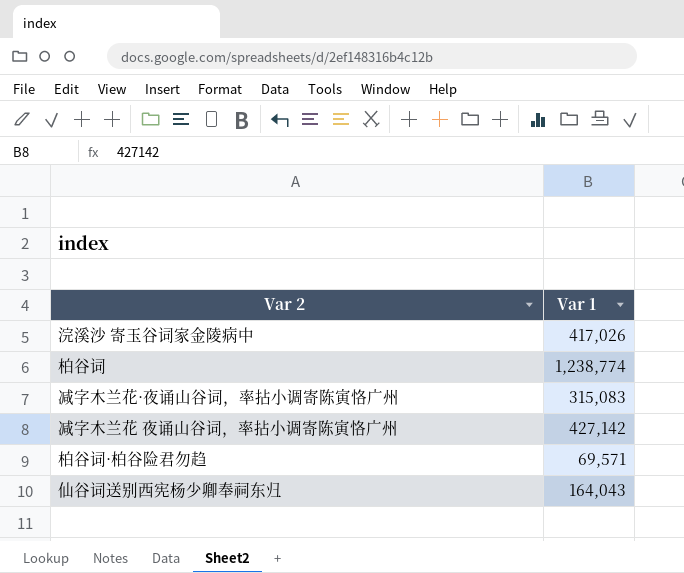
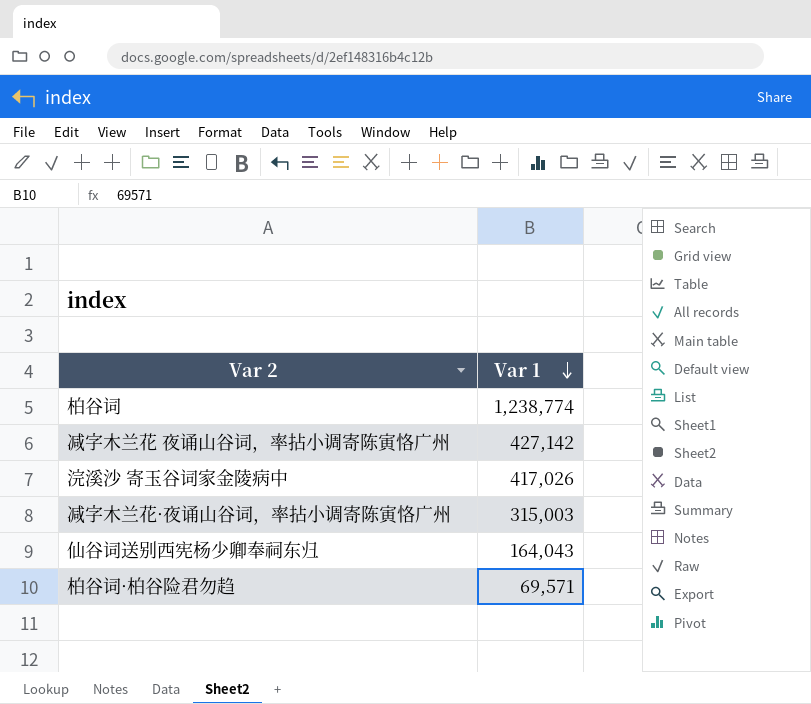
row order: none -> Var 1 descending
减字木兰花·夜诵山谷词，率拈小调寄陈寅恪广州 | Var 1: 315,083 -> 315,003

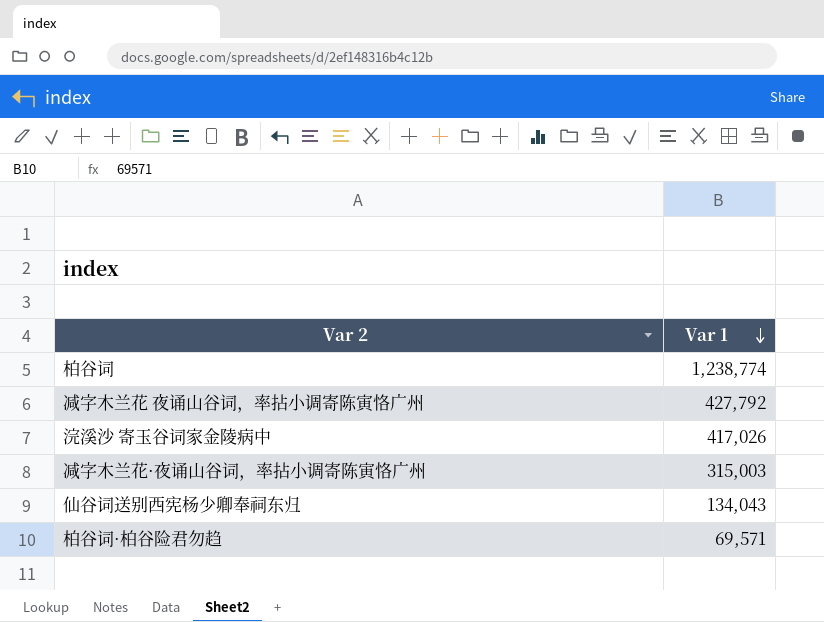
减字木兰花 夜诵山谷词，率拈小调寄陈寅恪广州 | Var 1: 427,142 -> 427,792
仙谷词送别西宪杨少卿奉祠东归 | Var 1: 164,043 -> 134,043

